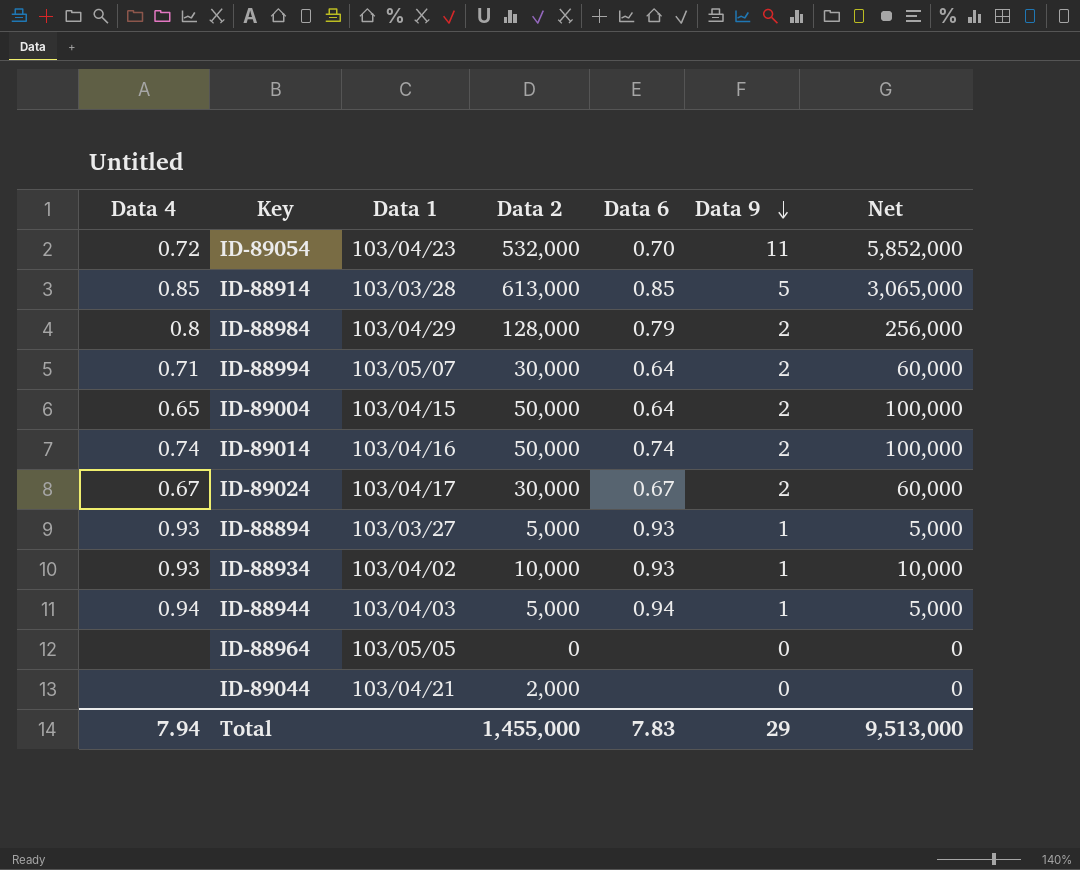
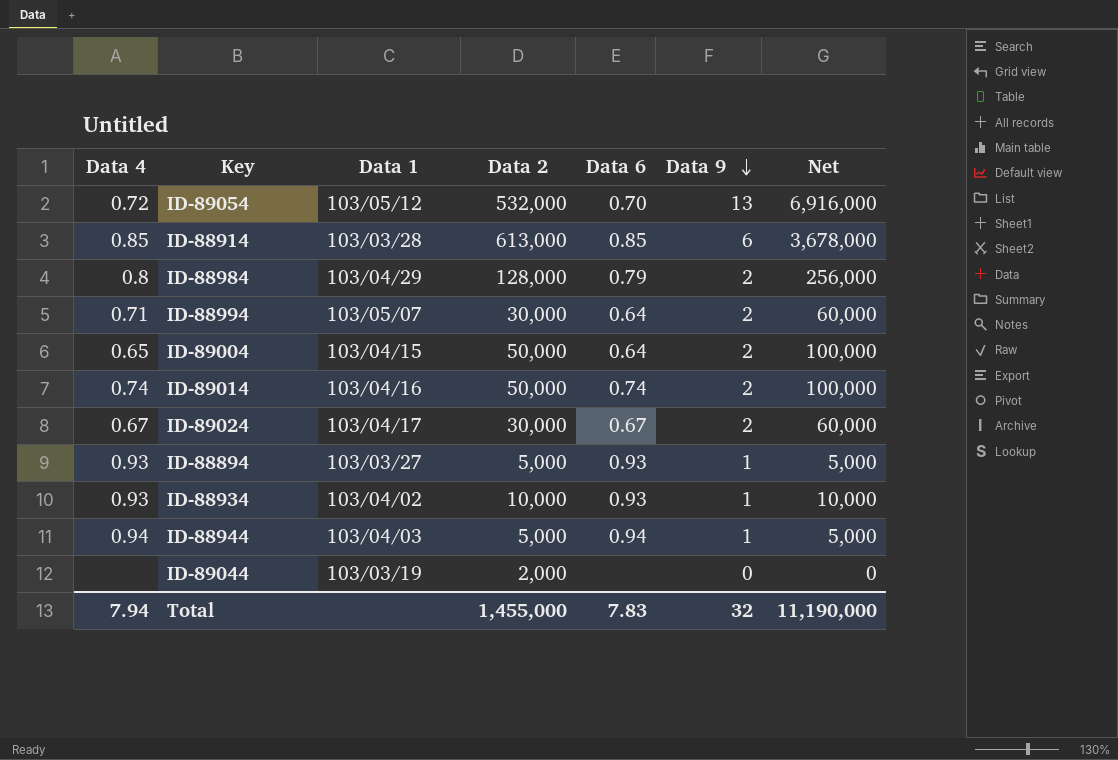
row ID-88964: none | 103/05/05 | 0 | none | 0 | 0 -> none
ID-89054 | Data 1: 103/04/23 -> 103/05/12
ID-89054 | Data 9: 11 -> 13
ID-89054 | Net: 5,852,000 -> 6,916,000
ID-88914 | Data 9: 5 -> 6
ID-88914 | Net: 3,065,000 -> 3,678,000
ID-89044 | Data 1: 103/04/21 -> 103/03/19
Total | Data 9: 29 -> 32
Total | Net: 9,513,000 -> 11,190,000

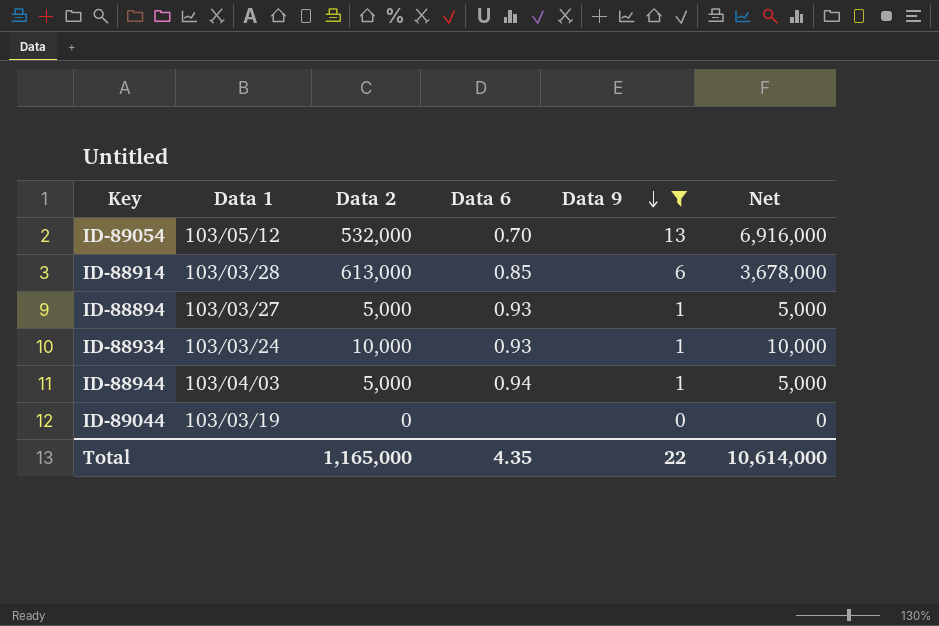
filter: none -> Data 9 != 2
column Data 4 | position: 1 -> none
ID-88934 | Data 1: 103/04/02 -> 103/03/24
ID-89044 | Data 2: 2,000 -> 0
Total | Data 2: 1,455,000 -> 1,165,000
Total | Data 6: 7.83 -> 4.35
Total | Data 9: 32 -> 22
Total | Net: 11,190,000 -> 10,614,000

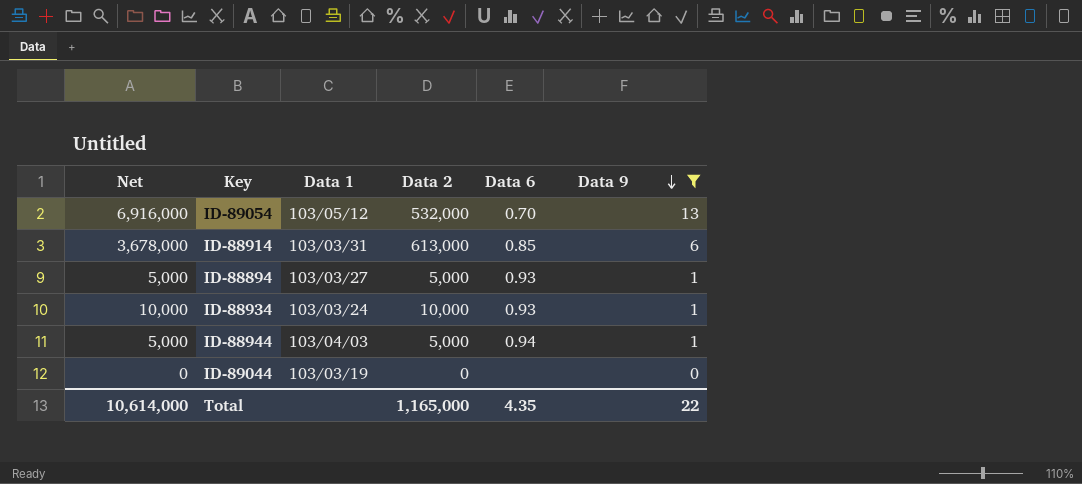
column Net | position: 6 -> 1
ID-88914 | Data 1: 103/03/28 -> 103/03/31

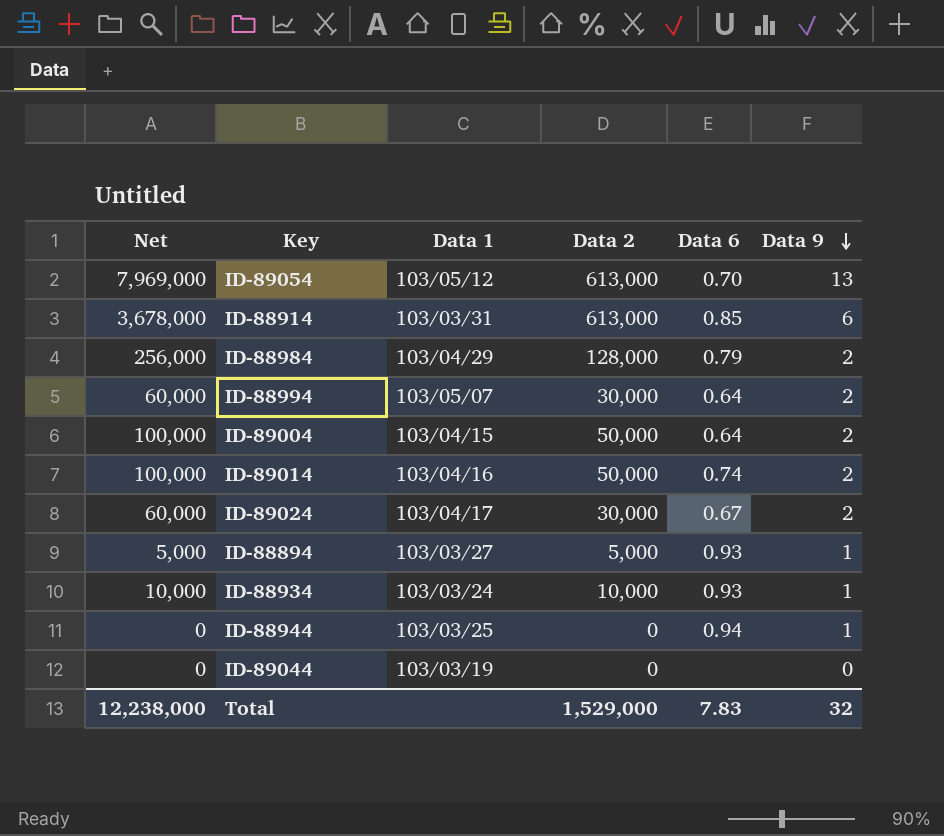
filter: Data 9 != 2 -> none
ID-89054 | Net: 6,916,000 -> 7,969,000
ID-89054 | Data 2: 532,000 -> 613,000
ID-88944 | Net: 5,000 -> 0
ID-88944 | Data 1: 103/04/03 -> 103/03/25
ID-88944 | Data 2: 5,000 -> 0
Total | Net: 10,614,000 -> 12,238,000
Total | Data 2: 1,165,000 -> 1,529,000
Total | Data 6: 4.35 -> 7.83
Total | Data 9: 22 -> 32

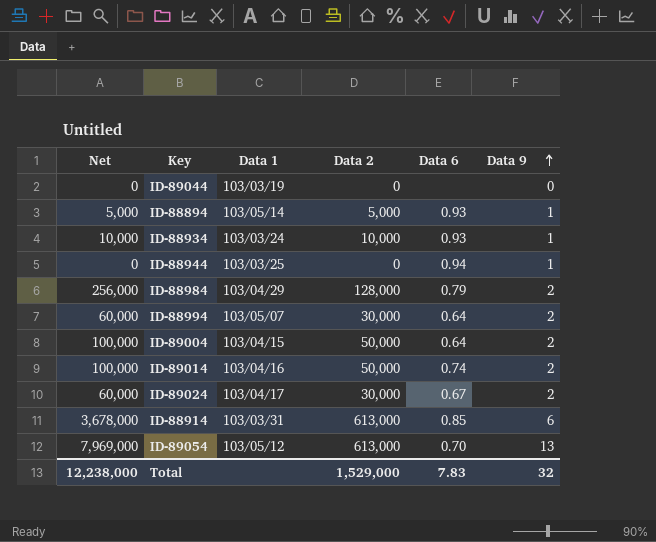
row order: Data 9 descending -> Data 9 ascending
ID-88894 | Data 1: 103/03/27 -> 103/05/14

